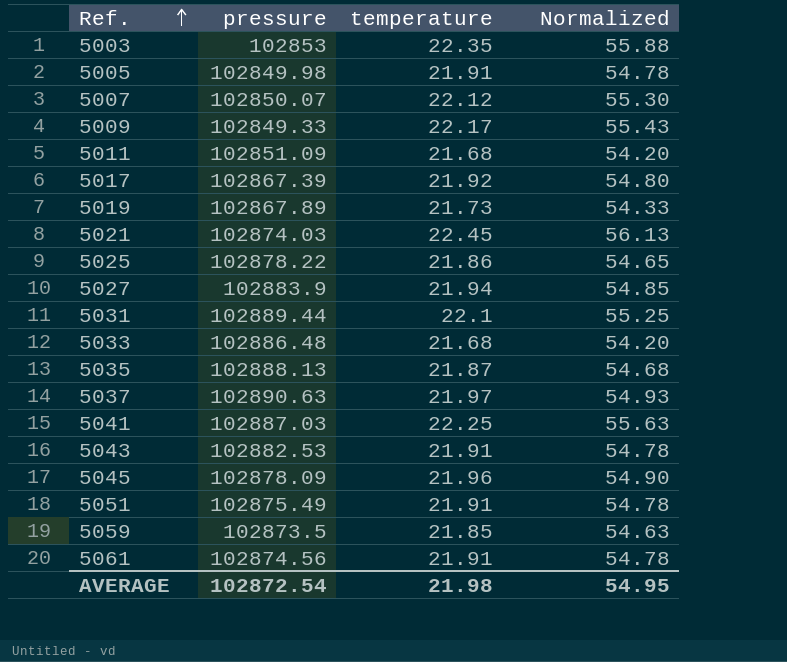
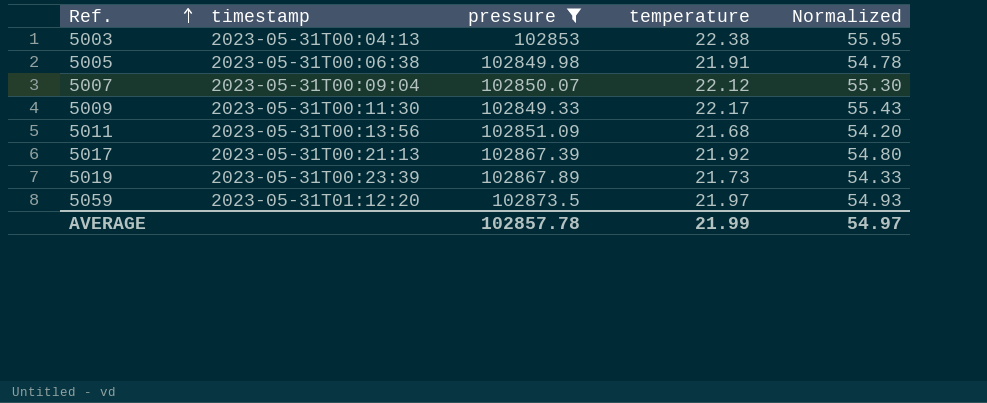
filter: none -> pressure <= 102873.5
column timestamp | position: none -> 2
5003 | temperature: 22.35 -> 22.38
5003 | Normalized: 55.88 -> 55.95
5059 | temperature: 21.85 -> 21.97
5059 | Normalized: 54.63 -> 54.93
AVERAGE | pressure: 102872.54 -> 102857.78
AVERAGE | temperature: 21.98 -> 21.99
AVERAGE | Normalized: 54.95 -> 54.97

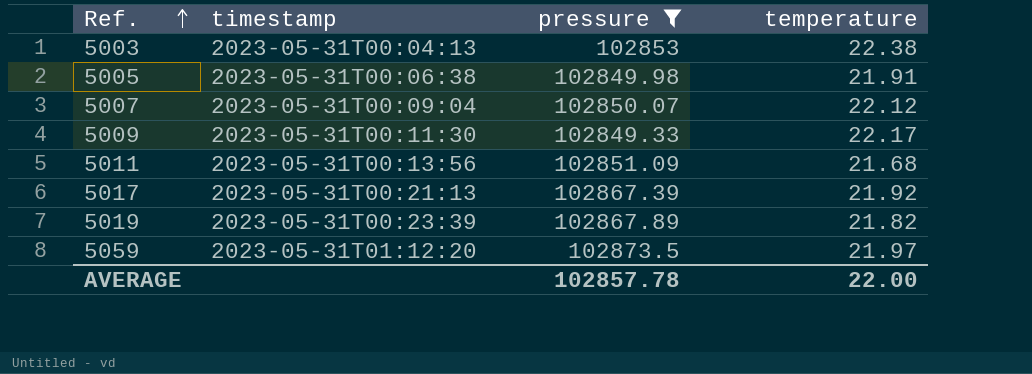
column Normalized | formula: [temperature] * 2.5 -> none
5019 | temperature: 21.73 -> 21.82
AVERAGE | temperature: 21.99 -> 22.00

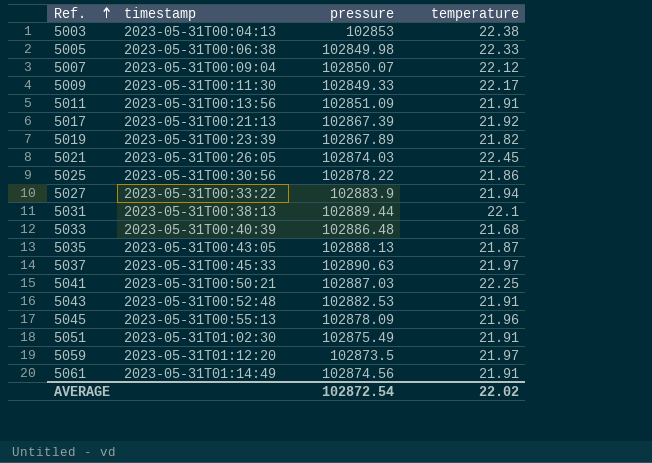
filter: pressure <= 102873.5 -> none
5005 | temperature: 21.91 -> 22.33
5011 | temperature: 21.68 -> 21.91
AVERAGE | pressure: 102857.78 -> 102872.54
AVERAGE | temperature: 22.00 -> 22.02

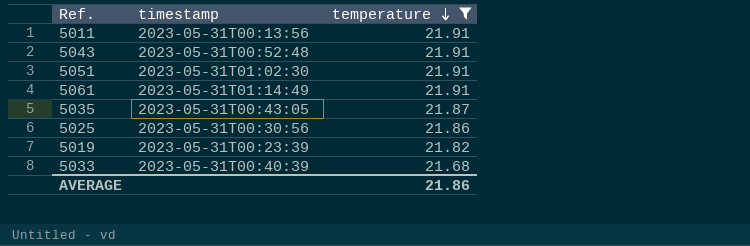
filter: none -> temperature <= 21.91
row order: Ref. ascending -> temperature descending
column pressure | position: 3 -> none
AVERAGE | temperature: 22.02 -> 21.86

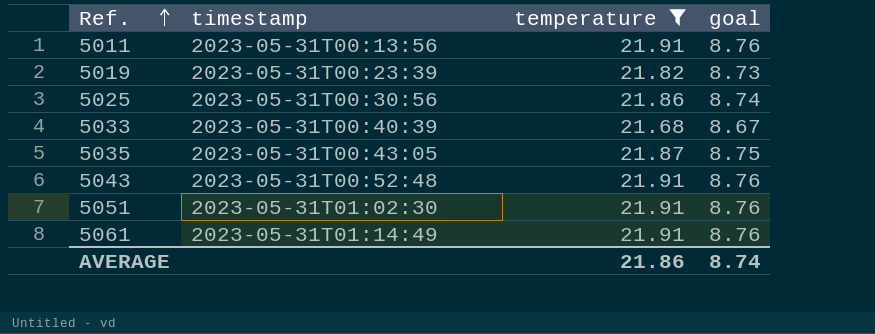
row order: temperature descending -> Ref. ascending
column goal | formula: none -> [temperature] * 0.4

